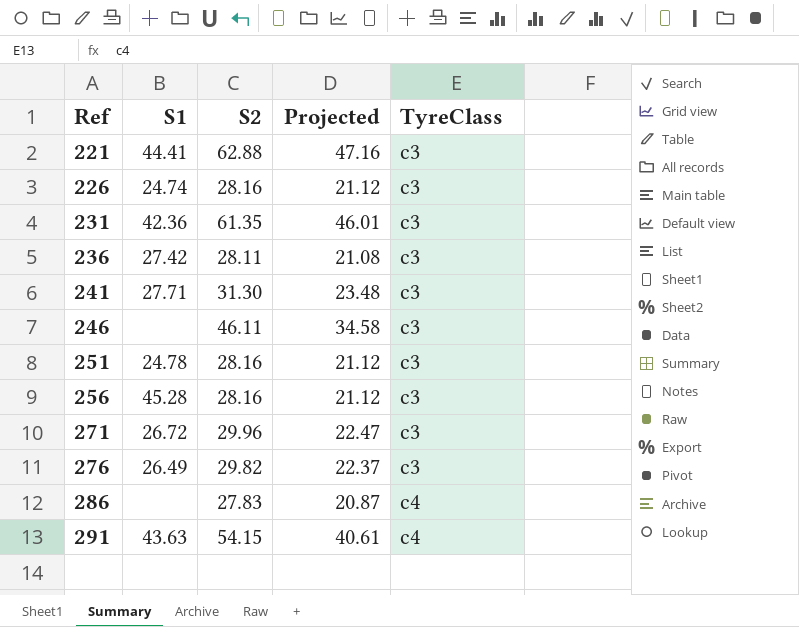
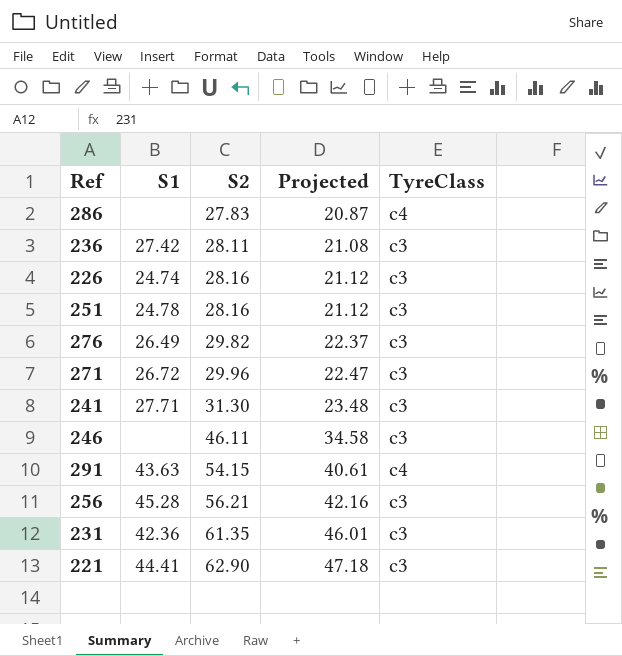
row order: Ref ascending -> S2 ascending
256 | S2: 28.16 -> 56.21
256 | Projected: 21.12 -> 42.16
221 | S2: 62.88 -> 62.90
221 | Projected: 47.16 -> 47.18

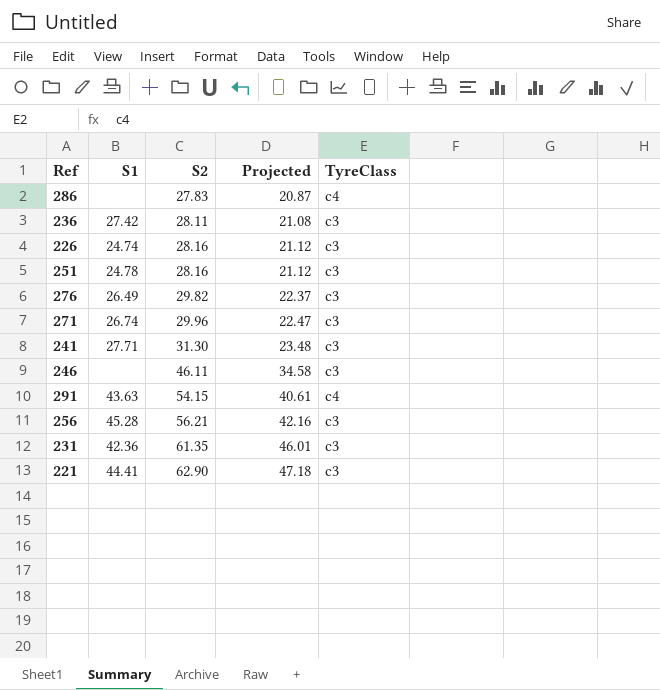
271 | S1: 26.72 -> 26.74

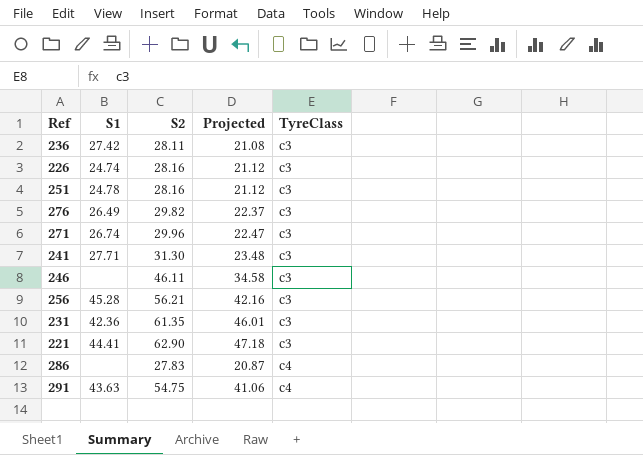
row order: S2 ascending -> TyreClass ascending
291 | S2: 54.15 -> 54.75
291 | Projected: 40.61 -> 41.06

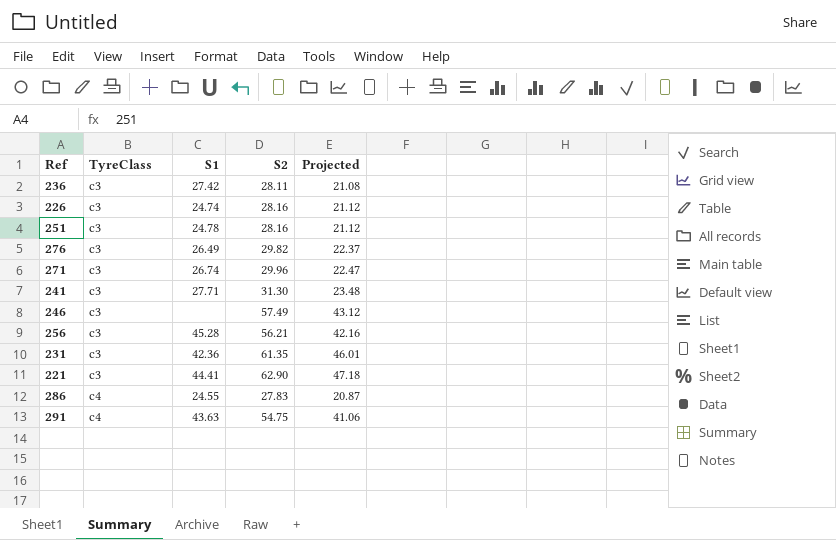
column TyreClass | position: 5 -> 2
246 | S2: 46.11 -> 57.49
246 | Projected: 34.58 -> 43.12
286 | S1: none -> 24.55

